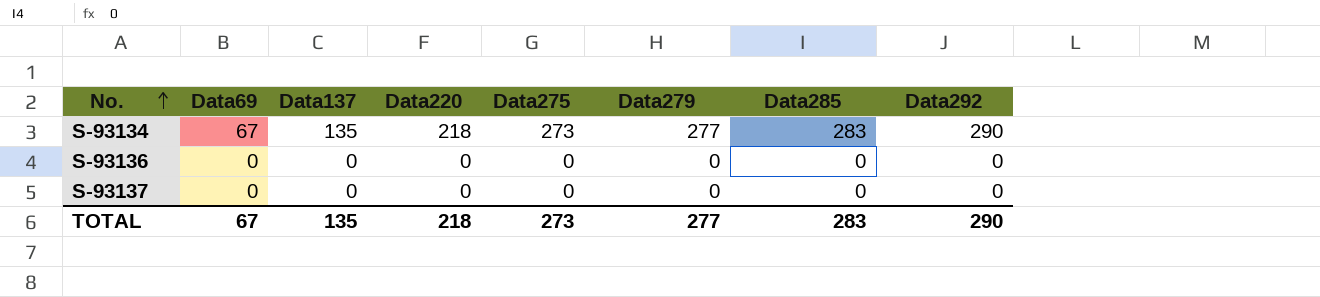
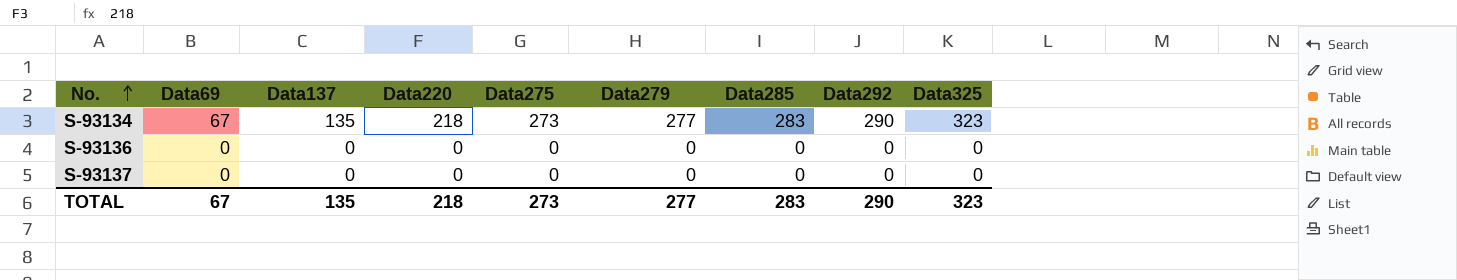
column Data325 | position: none -> 9

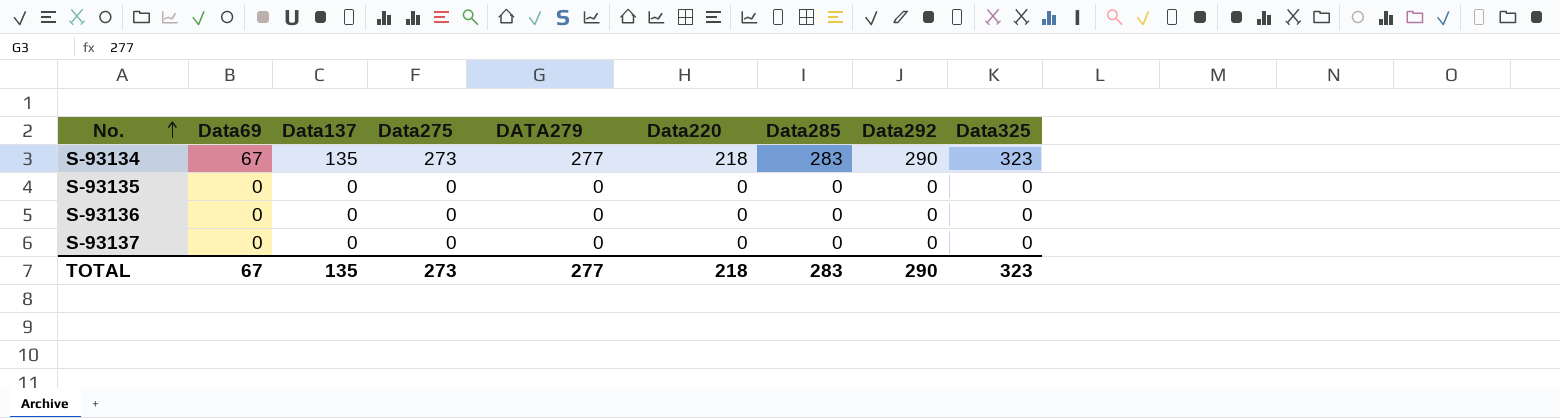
column name: Data279 -> DATA279
column Data220 | position: 4 -> 6
row S-93135: none -> 0 | 0 | 0 | 0 | 0 | 0 | 0 | 0

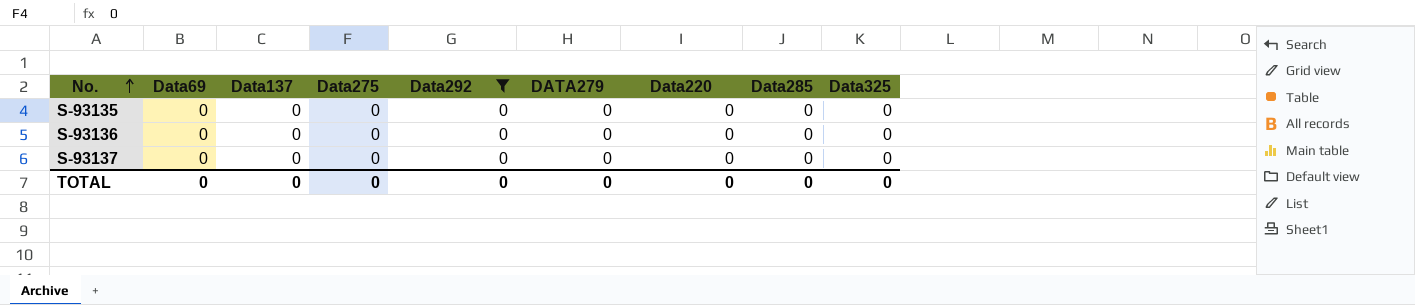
filter: none -> Data292 = 0
column Data292 | position: 8 -> 5
TOTAL | Data69: 67 -> 0
TOTAL | Data137: 135 -> 0
TOTAL | Data275: 273 -> 0
TOTAL | Data292: 290 -> 0
TOTAL | DATA279: 277 -> 0
TOTAL | Data220: 218 -> 0
TOTAL | Data285: 283 -> 0
TOTAL | Data325: 323 -> 0

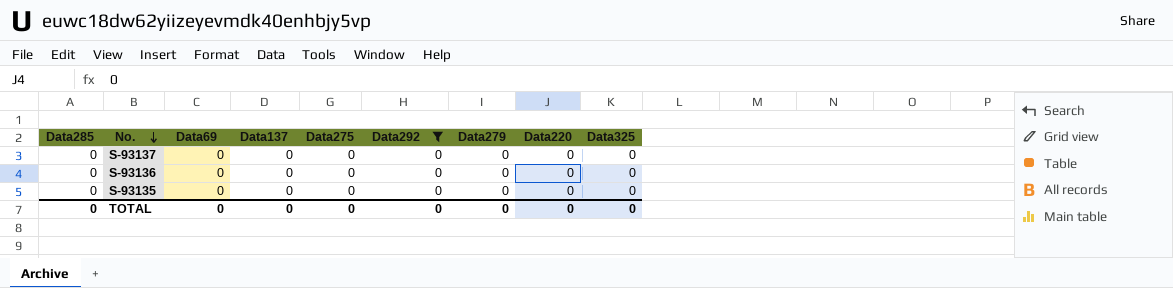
row order: No. ascending -> No. descending
column Data285 | position: 8 -> 1
column name: DATA279 -> Data279

